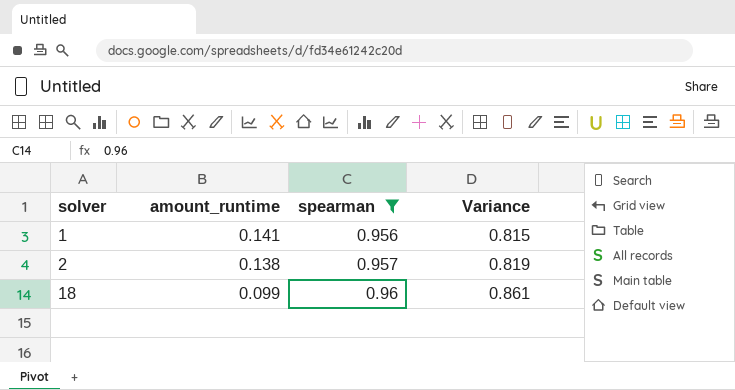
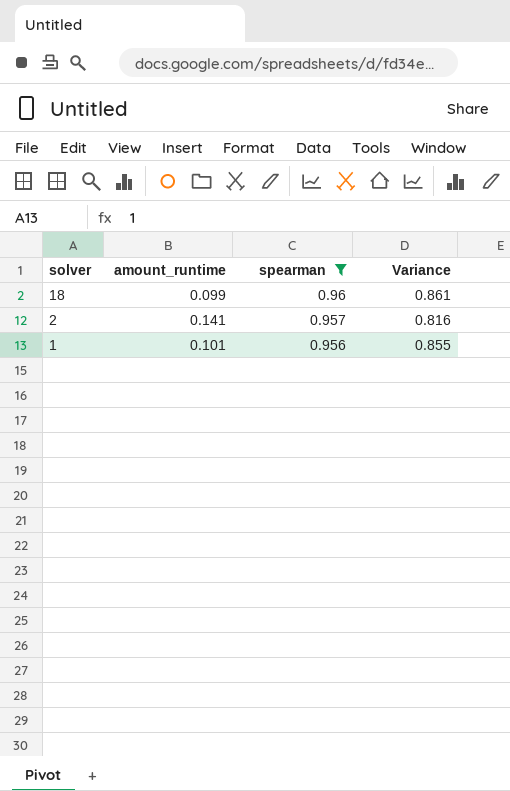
row order: solver ascending -> solver descending
2 | amount_runtime: 0.138 -> 0.141
2 | Variance: 0.819 -> 0.816
1 | amount_runtime: 0.141 -> 0.101
1 | Variance: 0.815 -> 0.855

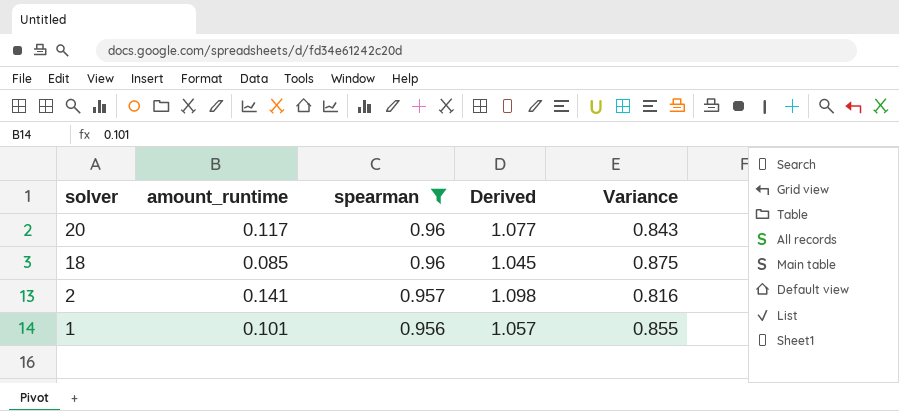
column Derived | formula: none -> [amount_runtime] + [spearman]
row 20: none -> 0.117 | 0.96 | 1.077 | 0.843
18 | amount_runtime: 0.099 -> 0.085
18 | Variance: 0.861 -> 0.875

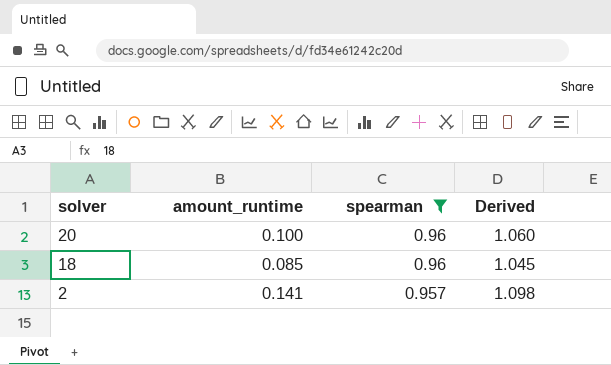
column Variance | formula: [spearman] - [amount_runtime] -> none
row 1: 0.101 | 0.956 | 1.057 | 0.855 -> none
20 | amount_runtime: 0.117 -> 0.100
20 | Derived: 1.077 -> 1.060

